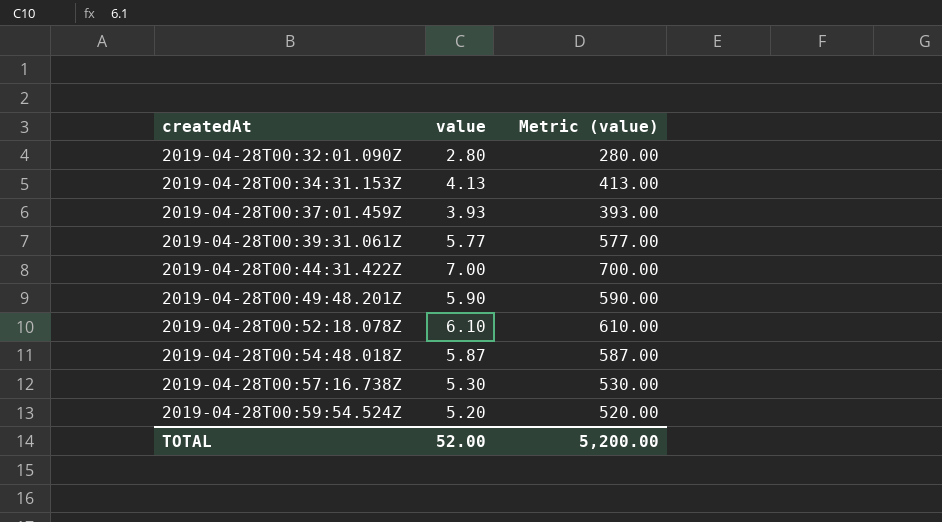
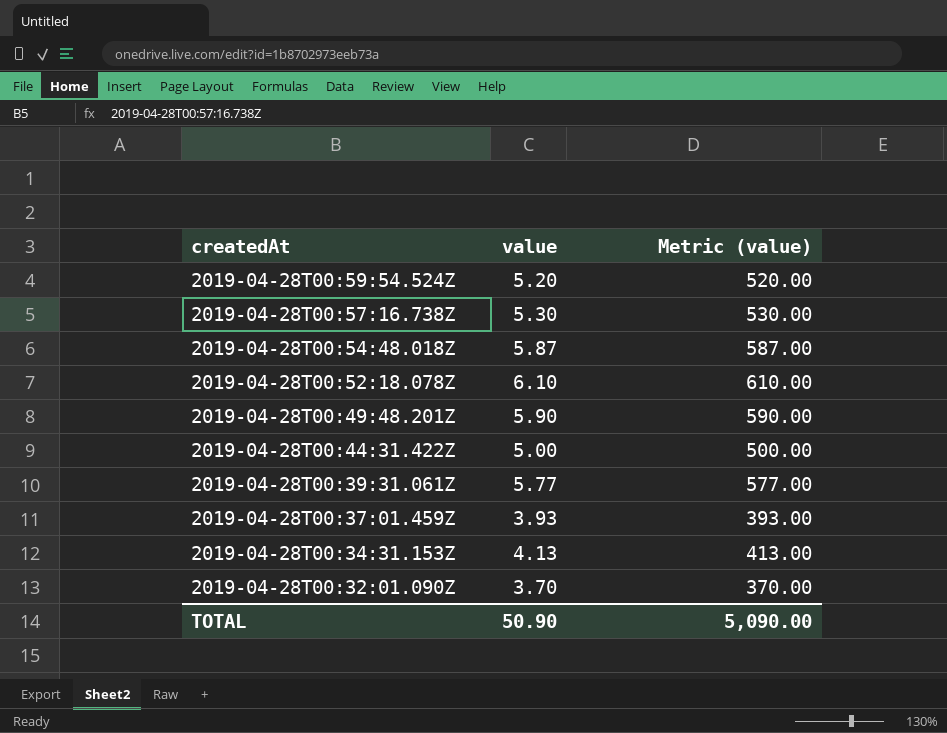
row order: createdAt ascending -> createdAt descending
2019-04-28T00:44:31.422Z | value: 7.00 -> 5.00
2019-04-28T00:44:31.422Z | Metric (value): 700.00 -> 500.00
2019-04-28T00:32:01.090Z | value: 2.80 -> 3.70
2019-04-28T00:32:01.090Z | Metric (value): 280.00 -> 370.00
TOTAL | value: 52.00 -> 50.90
TOTAL | Metric (value): 5,200.00 -> 5,090.00

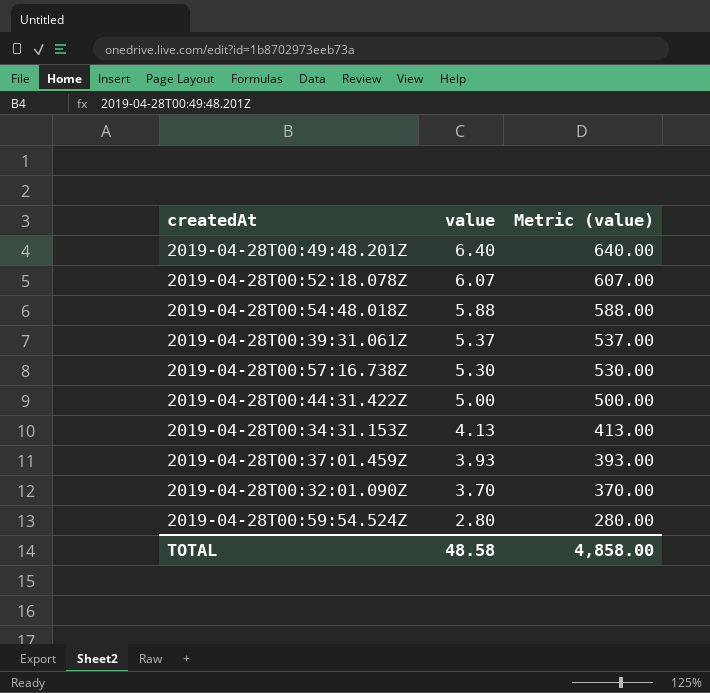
row order: createdAt descending -> value descending
2019-04-28T00:49:48.201Z | value: 5.90 -> 6.40
2019-04-28T00:49:48.201Z | Metric (value): 590.00 -> 640.00
2019-04-28T00:52:18.078Z | value: 6.10 -> 6.07
2019-04-28T00:52:18.078Z | Metric (value): 610.00 -> 607.00
2019-04-28T00:54:48.018Z | value: 5.87 -> 5.88
2019-04-28T00:54:48.018Z | Metric (value): 587.00 -> 588.00
2019-04-28T00:39:31.061Z | value: 5.77 -> 5.37
2019-04-28T00:39:31.061Z | Metric (value): 577.00 -> 537.00
2019-04-28T00:59:54.524Z | value: 5.20 -> 2.80
2019-04-28T00:59:54.524Z | Metric (value): 520.00 -> 280.00
TOTAL | value: 50.90 -> 48.58
TOTAL | Metric (value): 5,090.00 -> 4,858.00

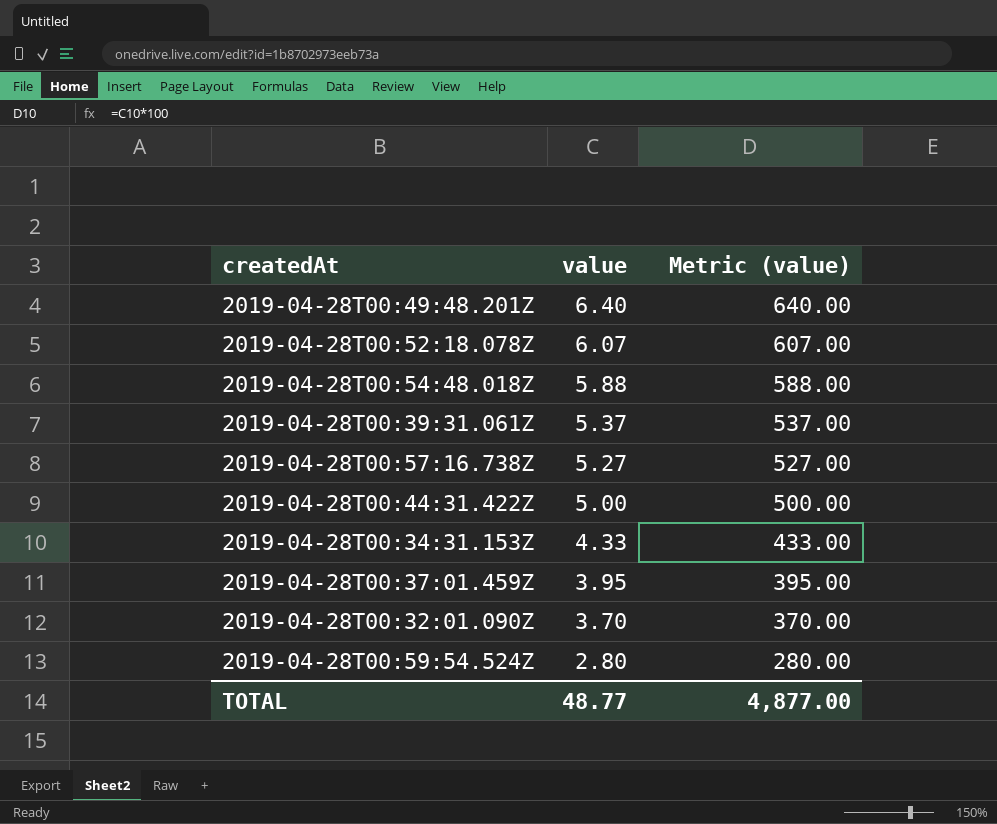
2019-04-28T00:57:16.738Z | value: 5.30 -> 5.27
2019-04-28T00:57:16.738Z | Metric (value): 530.00 -> 527.00
2019-04-28T00:34:31.153Z | value: 4.13 -> 4.33
2019-04-28T00:34:31.153Z | Metric (value): 413.00 -> 433.00
2019-04-28T00:37:01.459Z | value: 3.93 -> 3.95
2019-04-28T00:37:01.459Z | Metric (value): 393.00 -> 395.00
TOTAL | value: 48.58 -> 48.77
TOTAL | Metric (value): 4,858.00 -> 4,877.00

